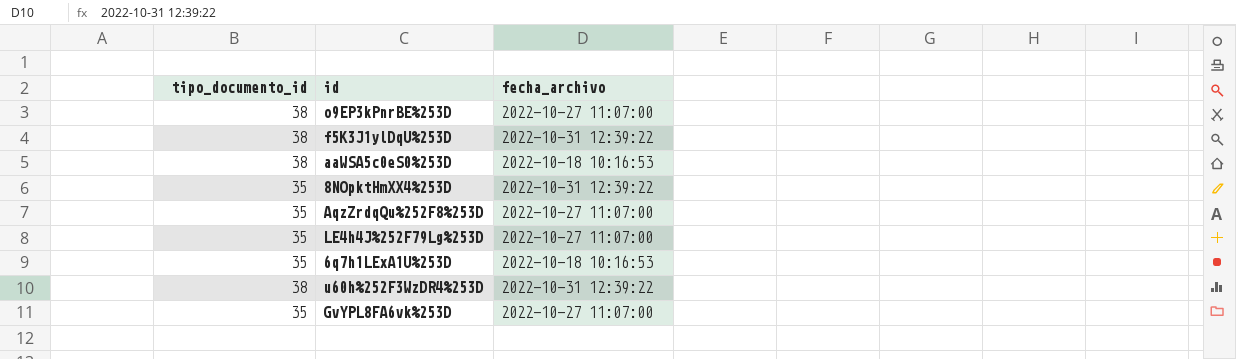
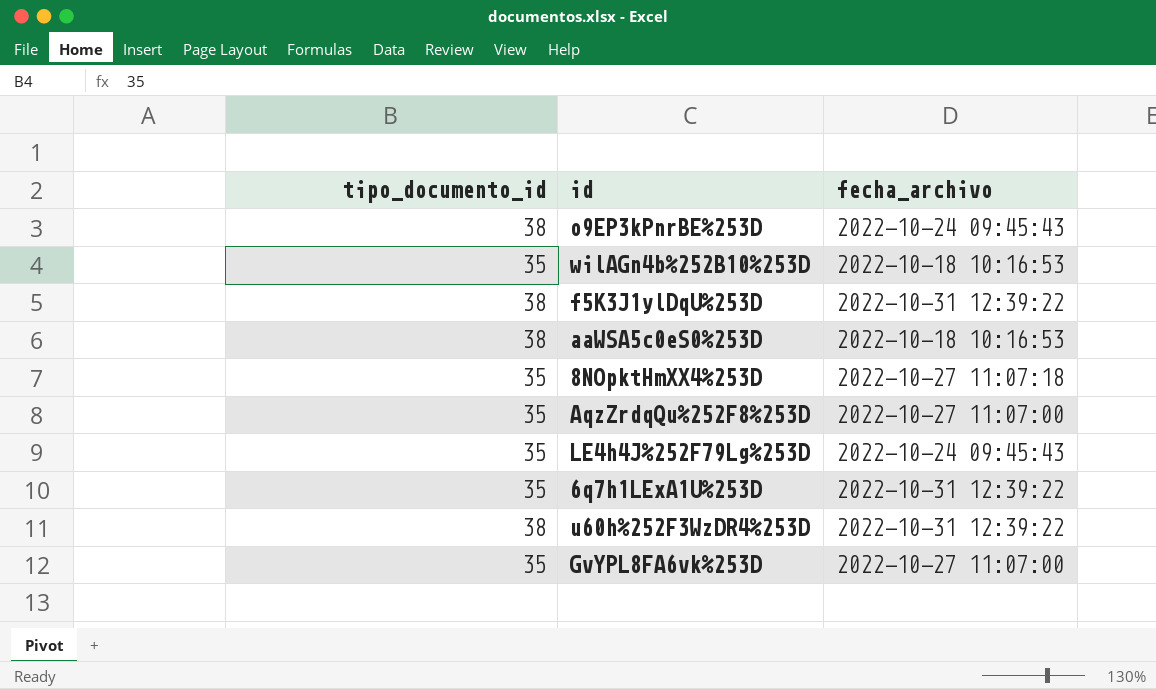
o9EP3kPnrBE%253D | fecha_archivo: 2022-10-27 11:07:00 -> 2022-10-24 09:45:43
row wilAGn4b%252B10%253D: none -> 35 | 2022-10-18 10:16:53
8NOpktHmXX4%253D | fecha_archivo: 2022-10-31 12:39:22 -> 2022-10-27 11:07:18
LE4h4J%252F79Lg%253D | fecha_archivo: 2022-10-27 11:07:00 -> 2022-10-24 09:45:43
6q7h1LExA1U%253D | fecha_archivo: 2022-10-18 10:16:53 -> 2022-10-31 12:39:22

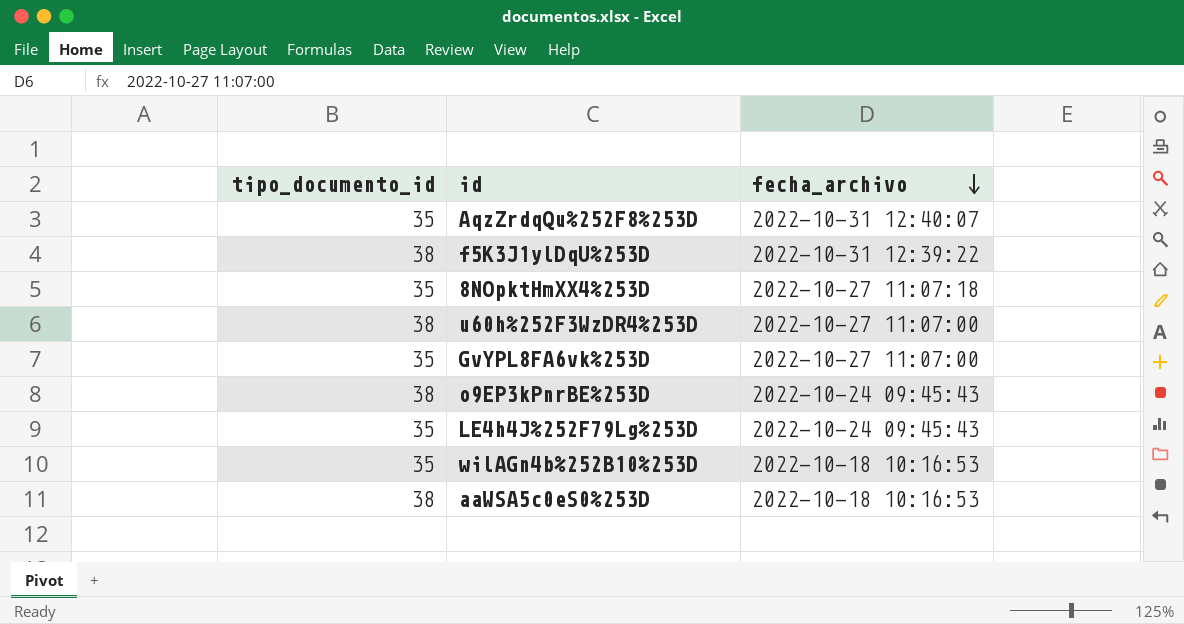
row order: none -> fecha_archivo descending
row 6q7h1LExA1U%253D: 35 | 2022-10-31 12:39:22 -> none
AqzZrdqQu%252F8%253D | fecha_archivo: 2022-10-27 11:07:00 -> 2022-10-31 12:40:07
u60h%252F3WzDR4%253D | fecha_archivo: 2022-10-31 12:39:22 -> 2022-10-27 11:07:00

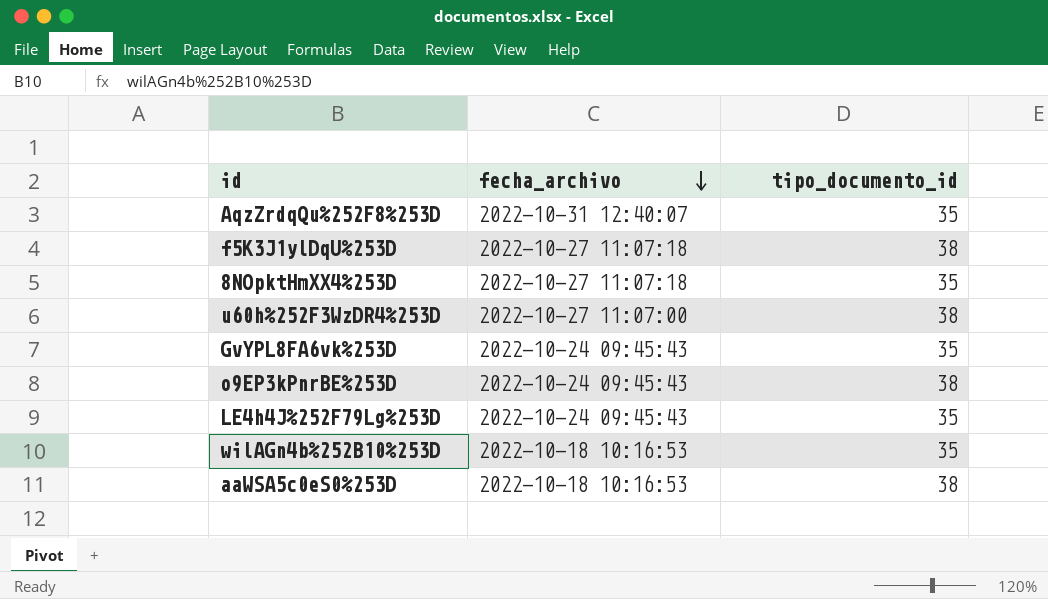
column tipo_documento_id | position: 1 -> 3
f5K3J1ylDqU%253D | fecha_archivo: 2022-10-31 12:39:22 -> 2022-10-27 11:07:18
GvYPL8FA6vk%253D | fecha_archivo: 2022-10-27 11:07:00 -> 2022-10-24 09:45:43

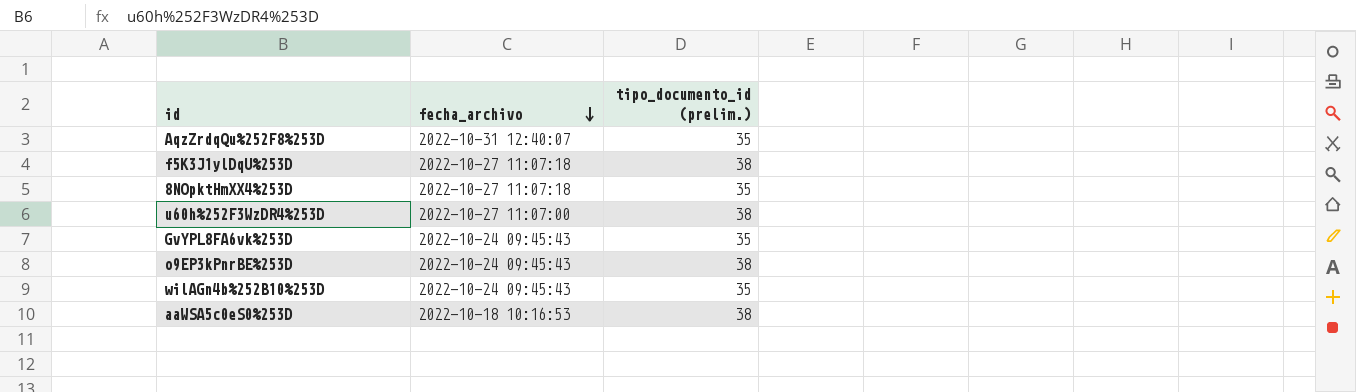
column name: tipo_documento_id -> tipo_documento_id (prelim.)
row LE4h4J%252F79Lg%253D: 2022-10-24 09:45:43 | 35 -> none
wilAGn4b%252B10%253D | fecha_archivo: 2022-10-18 10:16:53 -> 2022-10-24 09:45:43

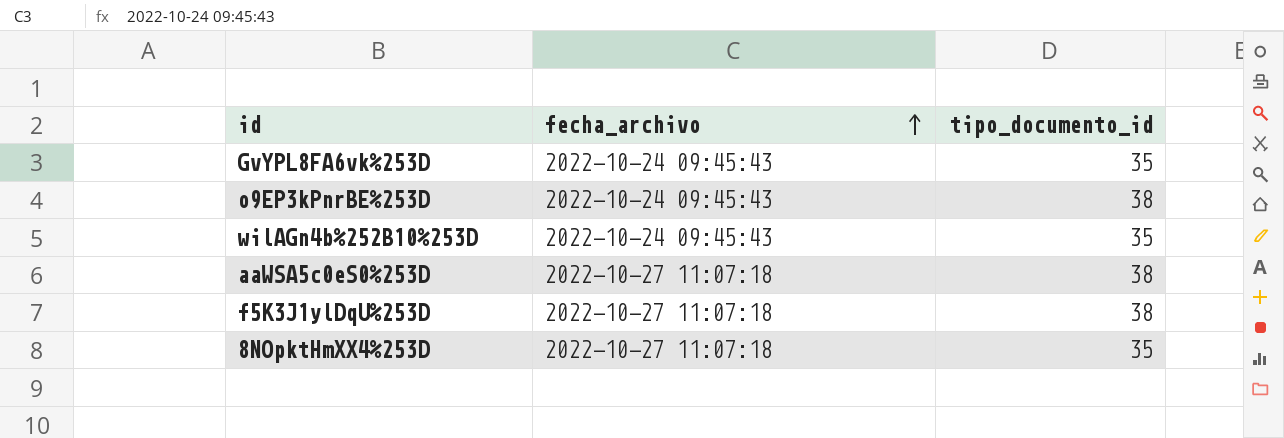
row order: fecha_archivo descending -> fecha_archivo ascending
column name: tipo_documento_id (prelim.) -> tipo_documento_id
row AqzZrdqQu%252F8%253D: 2022-10-31 12:40:07 | 35 -> none
row u60h%252F3WzDR4%253D: 2022-10-27 11:07:00 | 38 -> none
aaWSA5c0eS0%253D | fecha_archivo: 2022-10-18 10:16:53 -> 2022-10-27 11:07:18

